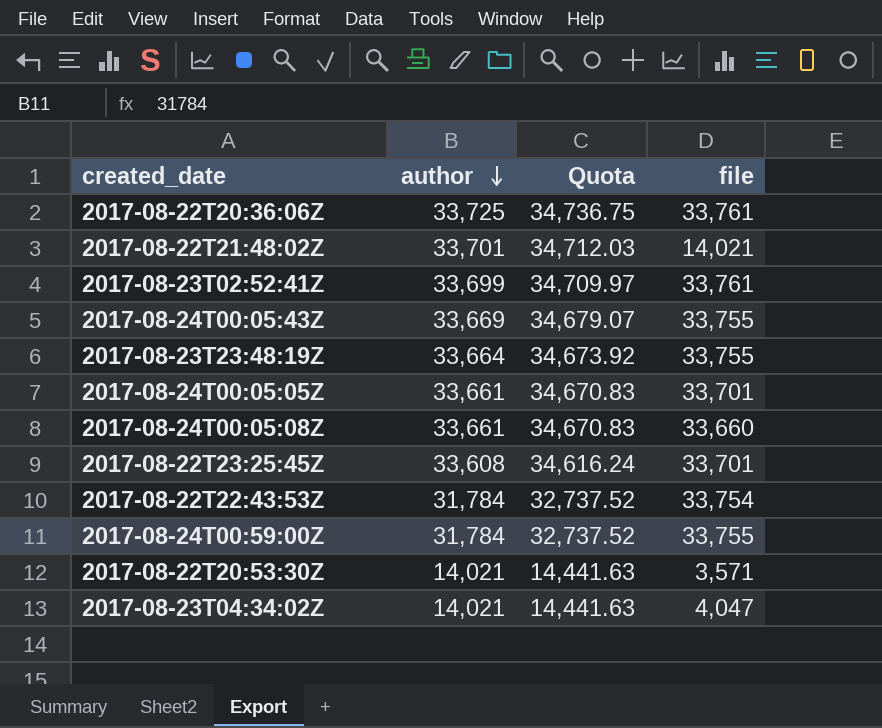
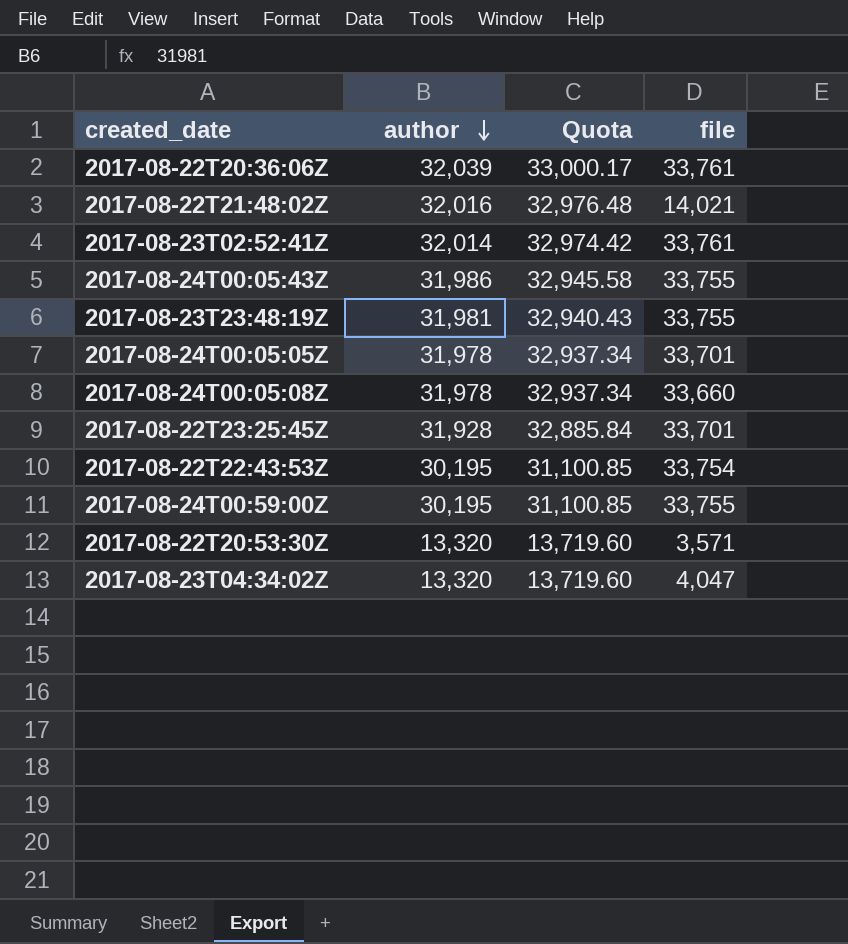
2017-08-22T20:36:06Z | author: 33,725 -> 32,039
2017-08-22T20:36:06Z | Quota: 34,736.75 -> 33,000.17
2017-08-22T21:48:02Z | author: 33,701 -> 32,016
2017-08-22T21:48:02Z | Quota: 34,712.03 -> 32,976.48
2017-08-23T02:52:41Z | author: 33,699 -> 32,014
2017-08-23T02:52:41Z | Quota: 34,709.97 -> 32,974.42
2017-08-24T00:05:43Z | author: 33,669 -> 31,986
2017-08-24T00:05:43Z | Quota: 34,679.07 -> 32,945.58
2017-08-23T23:48:19Z | author: 33,664 -> 31,981
2017-08-23T23:48:19Z | Quota: 34,673.92 -> 32,940.43
2017-08-24T00:05:05Z | author: 33,661 -> 31,978
2017-08-24T00:05:05Z | Quota: 34,670.83 -> 32,937.34
2017-08-24T00:05:08Z | author: 33,661 -> 31,978
2017-08-24T00:05:08Z | Quota: 34,670.83 -> 32,937.34
2017-08-22T23:25:45Z | author: 33,608 -> 31,928
2017-08-22T23:25:45Z | Quota: 34,616.24 -> 32,885.84
2017-08-22T22:43:53Z | author: 31,784 -> 30,195
2017-08-22T22:43:53Z | Quota: 32,737.52 -> 31,100.85
2017-08-24T00:59:00Z | author: 31,784 -> 30,195
2017-08-24T00:59:00Z | Quota: 32,737.52 -> 31,100.85
2017-08-22T20:53:30Z | author: 14,021 -> 13,320
2017-08-22T20:53:30Z | Quota: 14,441.63 -> 13,719.60
2017-08-23T04:34:02Z | author: 14,021 -> 13,320
2017-08-23T04:34:02Z | Quota: 14,441.63 -> 13,719.60

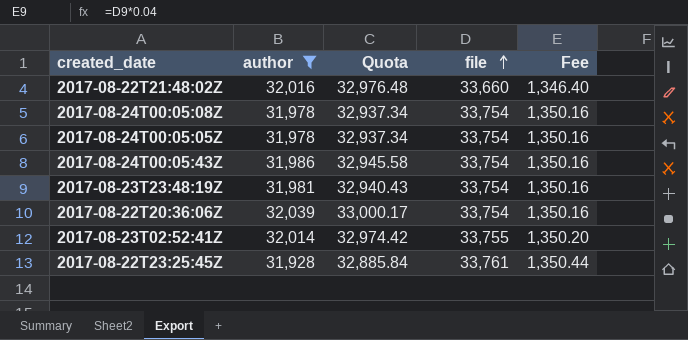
filter: none -> author >= 31,928
row order: author descending -> file ascending
column Fee | formula: none -> [file] * 0.04
2017-08-22T21:48:02Z | file: 14,021 -> 33,660
2017-08-24T00:05:08Z | file: 33,660 -> 33,754
2017-08-24T00:05:05Z | file: 33,701 -> 33,754
2017-08-24T00:05:43Z | file: 33,755 -> 33,754
2017-08-23T23:48:19Z | file: 33,755 -> 33,754
2017-08-22T20:36:06Z | file: 33,761 -> 33,754
2017-08-23T02:52:41Z | file: 33,761 -> 33,755
2017-08-22T23:25:45Z | file: 33,701 -> 33,761

